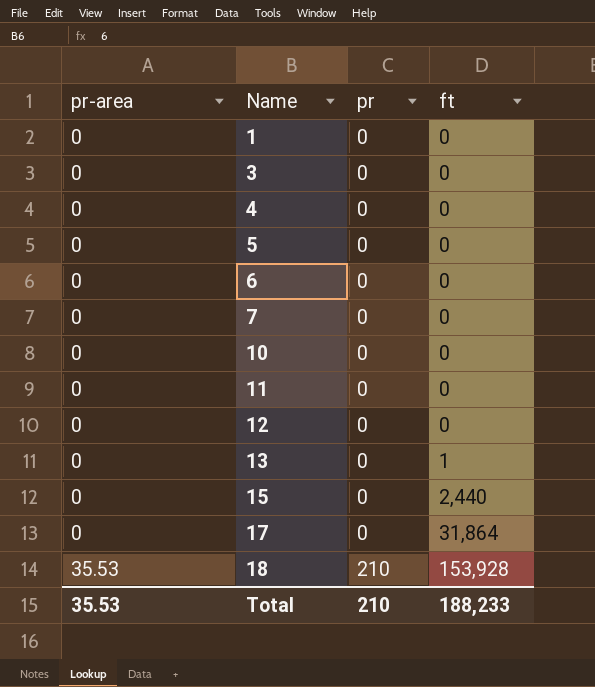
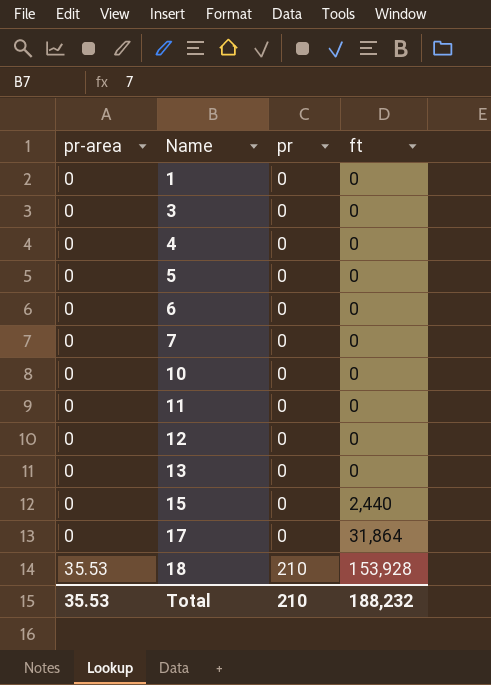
13 | ft: 1 -> 0
Total | ft: 188,233 -> 188,232

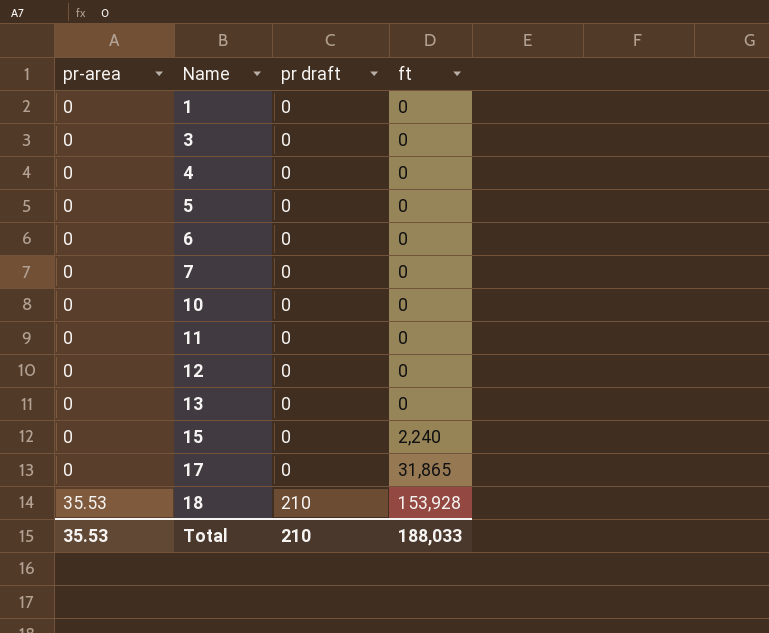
column name: pr -> pr draft
15 | ft: 2,440 -> 2,240
17 | ft: 31,864 -> 31,865
Total | ft: 188,232 -> 188,033

